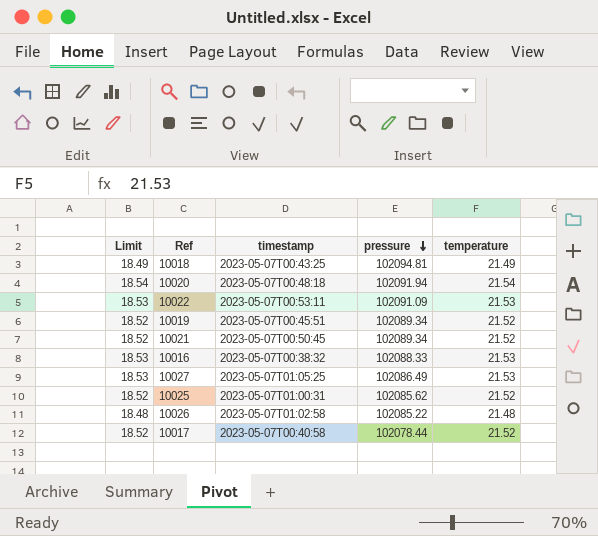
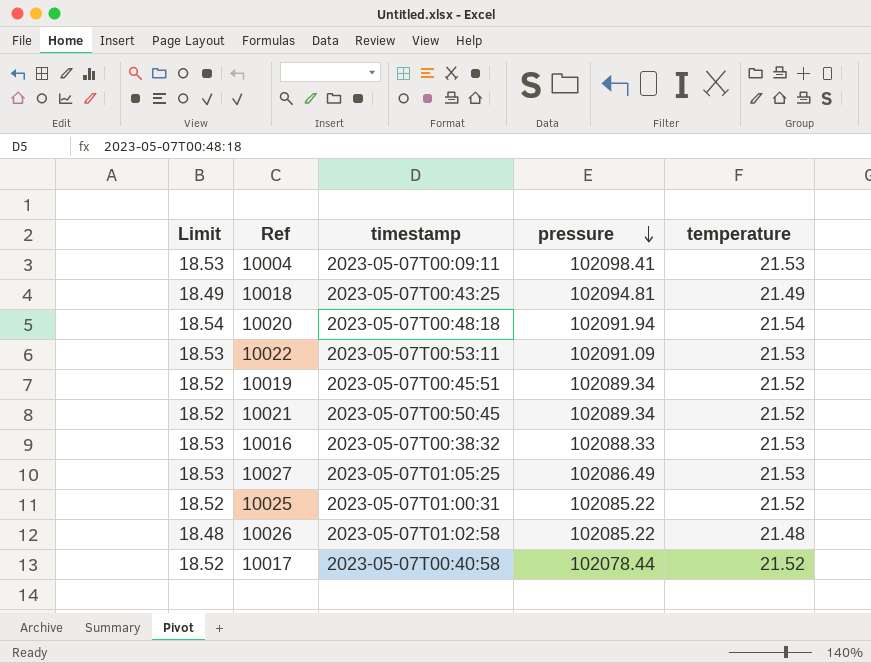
row 10004: none -> 18.53 | 2023-05-07T00:09:11 | 102098.41 | 21.53
10025 | pressure: 102085.62 -> 102085.22

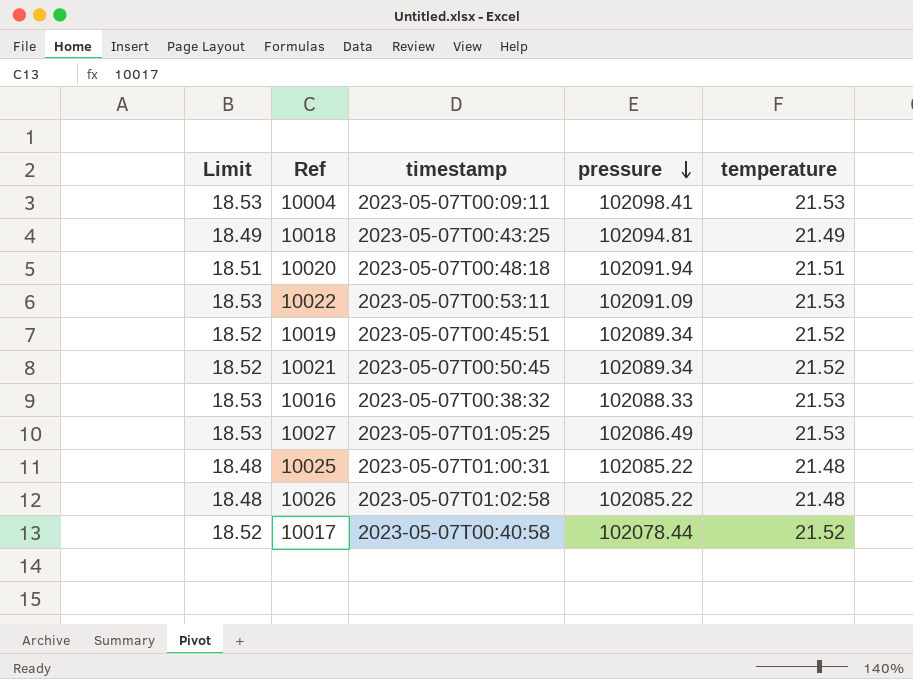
10020 | Limit: 18.54 -> 18.51
10020 | temperature: 21.54 -> 21.51
10025 | Limit: 18.52 -> 18.48
10025 | temperature: 21.52 -> 21.48

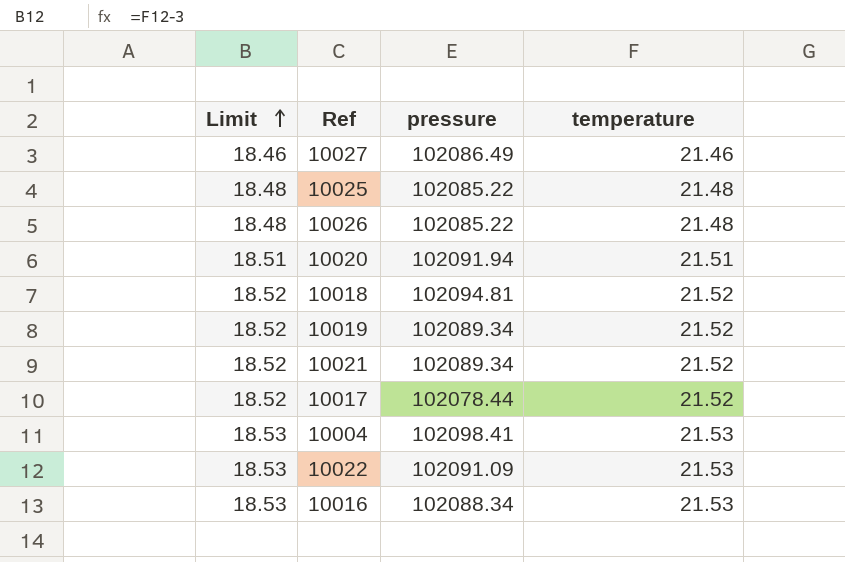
row order: pressure descending -> Limit ascending
column timestamp | position: 3 -> none
10027 | Limit: 18.53 -> 18.46
10027 | temperature: 21.53 -> 21.46
10018 | Limit: 18.49 -> 18.52
10018 | temperature: 21.49 -> 21.52
10016 | pressure: 102088.33 -> 102088.34

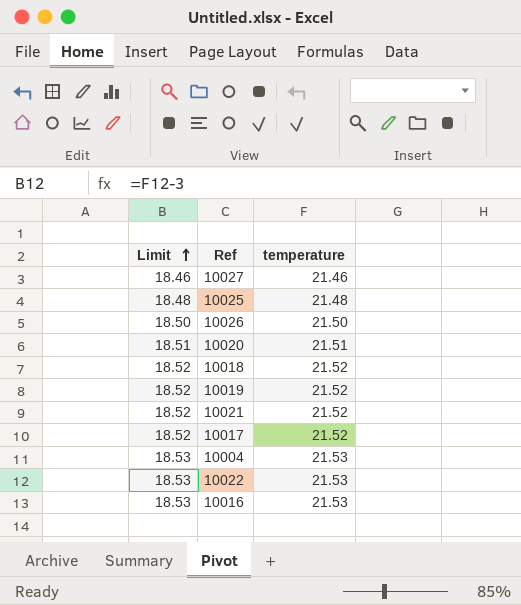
column pressure | position: 3 -> none
10026 | Limit: 18.48 -> 18.50
10026 | temperature: 21.48 -> 21.50

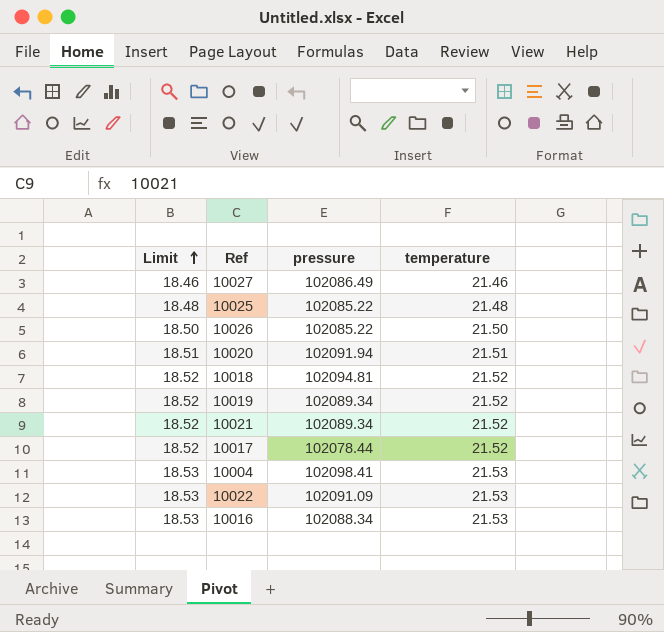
column pressure | position: none -> 3

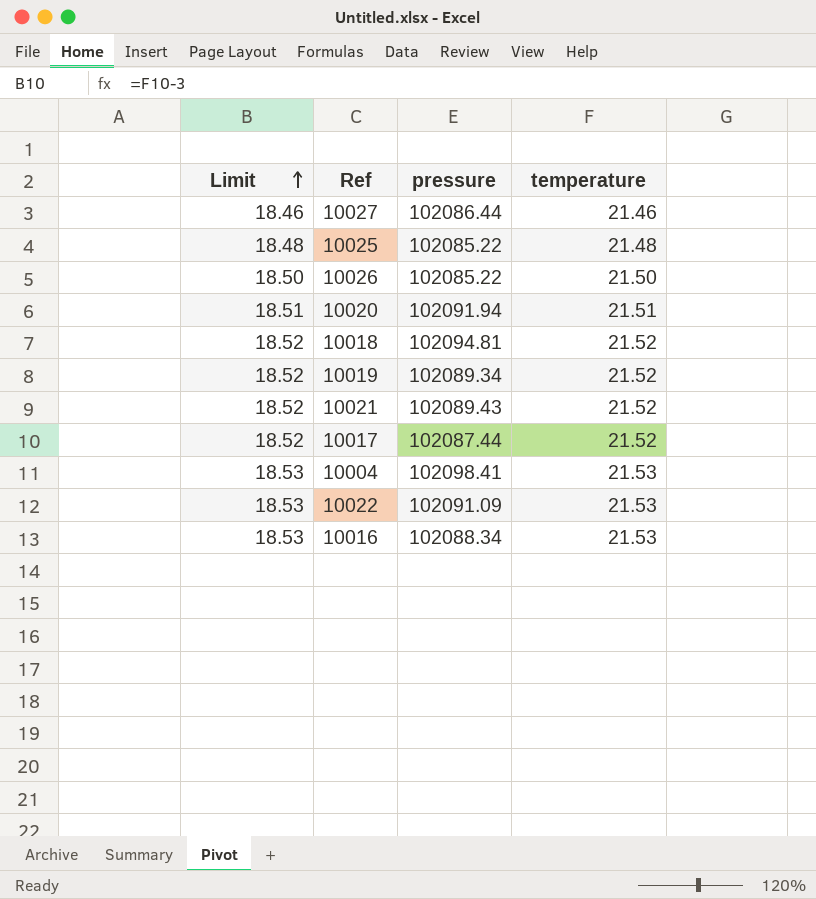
10027 | pressure: 102086.49 -> 102086.44
10021 | pressure: 102089.34 -> 102089.43
10017 | pressure: 102078.44 -> 102087.44

